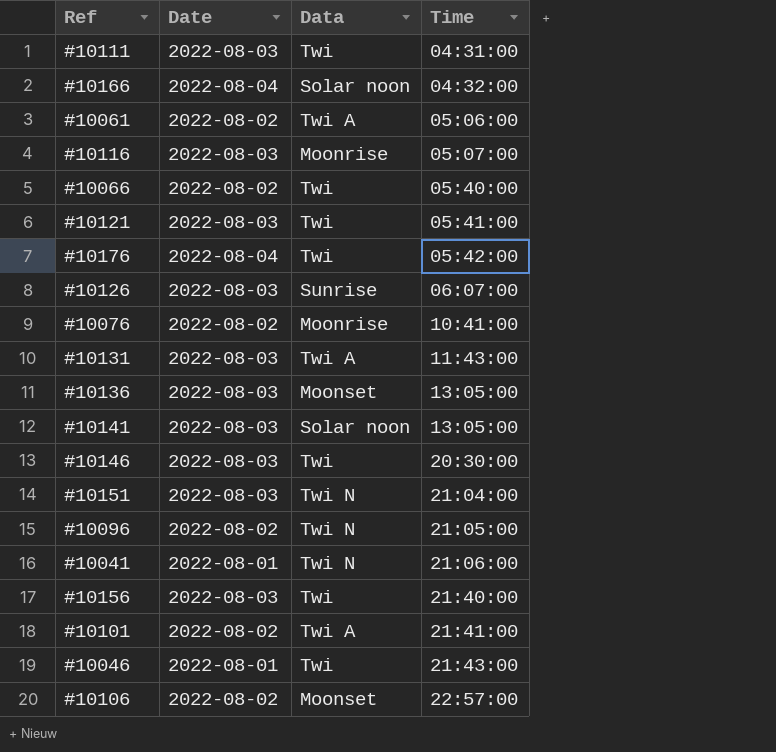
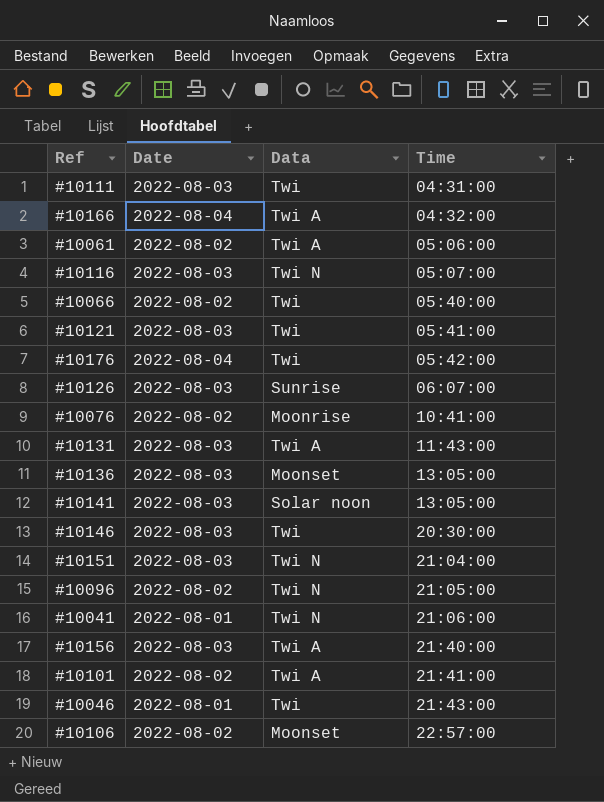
#10166 | Data: Solar noon -> Twi A
#10116 | Data: Moonrise -> Twi N
#10156 | Data: Twi -> Twi A

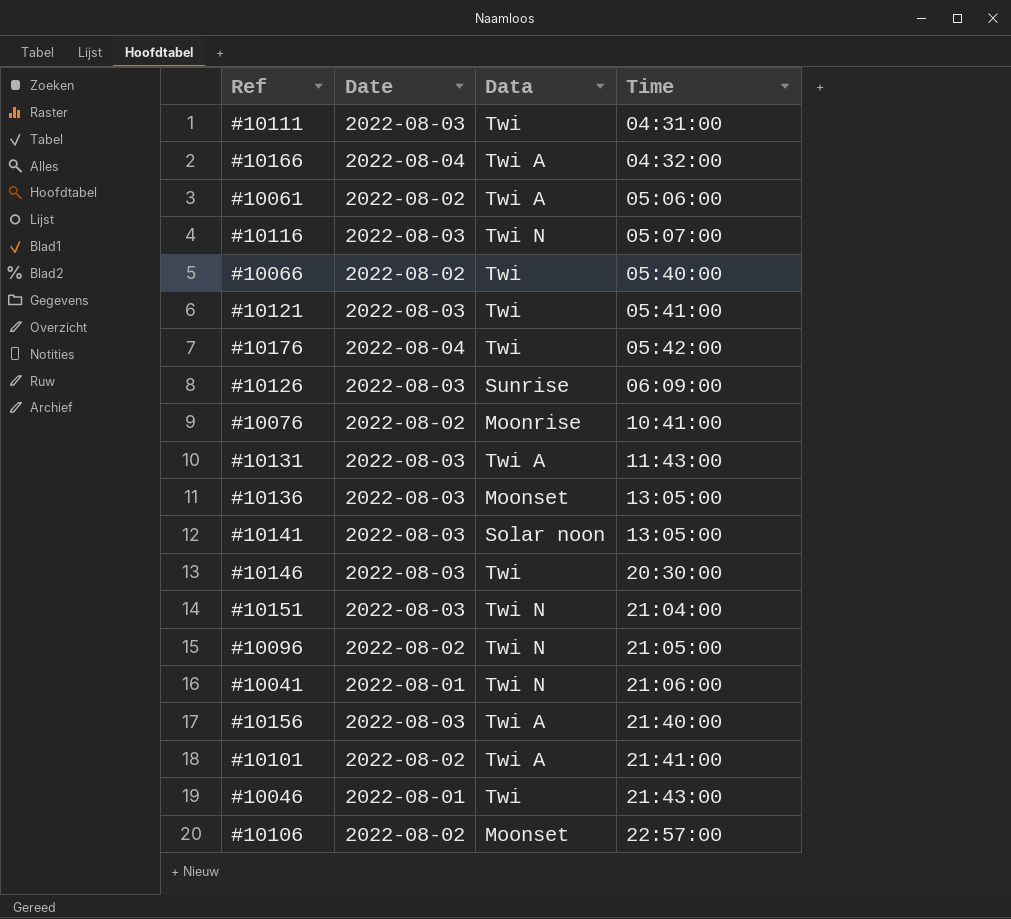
#10126 | Time: 06:07:00 -> 06:09:00

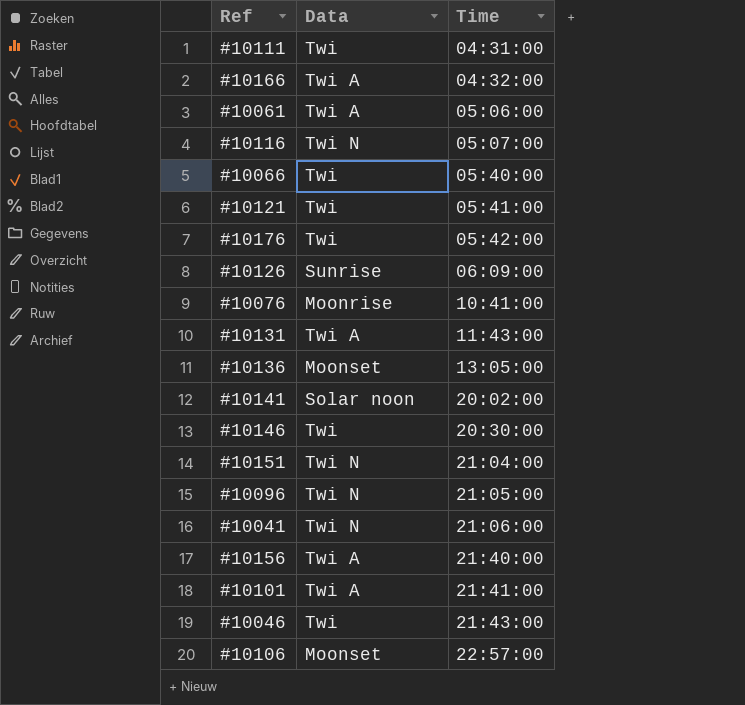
column Date | position: 2 -> none
#10141 | Time: 13:05:00 -> 20:02:00

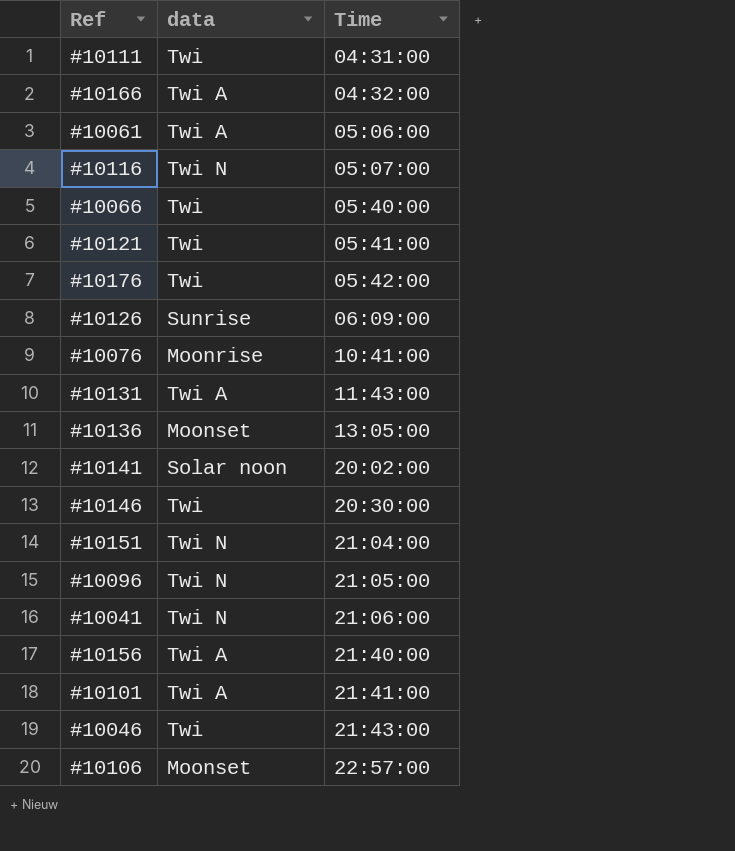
column name: Data -> data

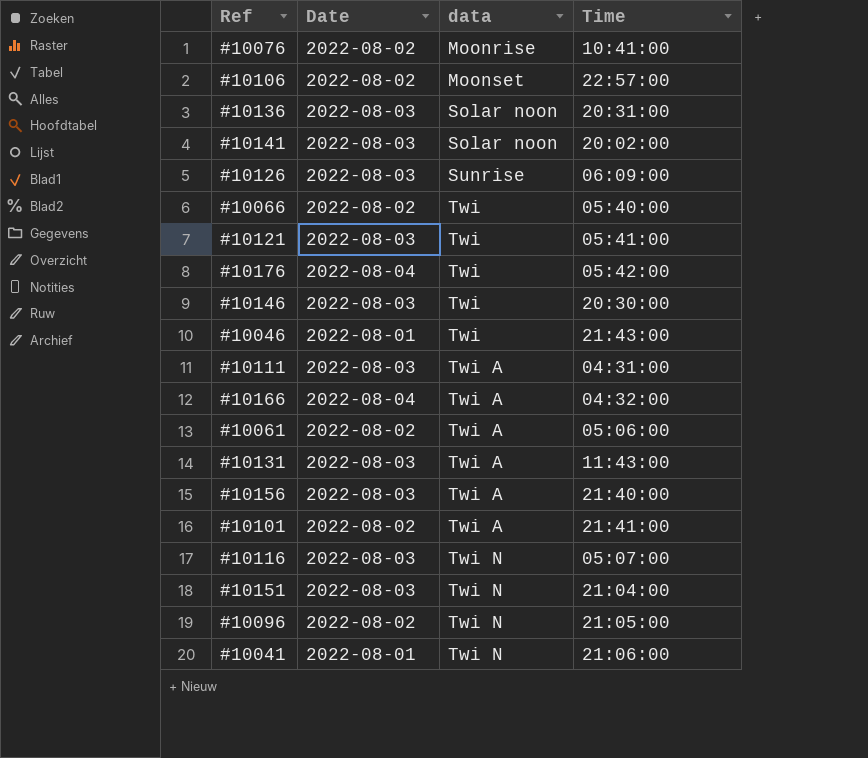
row order: Time ascending -> data ascending
column Date | position: none -> 2
#10136 | data: Moonset -> Solar noon
#10136 | Time: 13:05:00 -> 20:31:00
#10111 | data: Twi -> Twi A

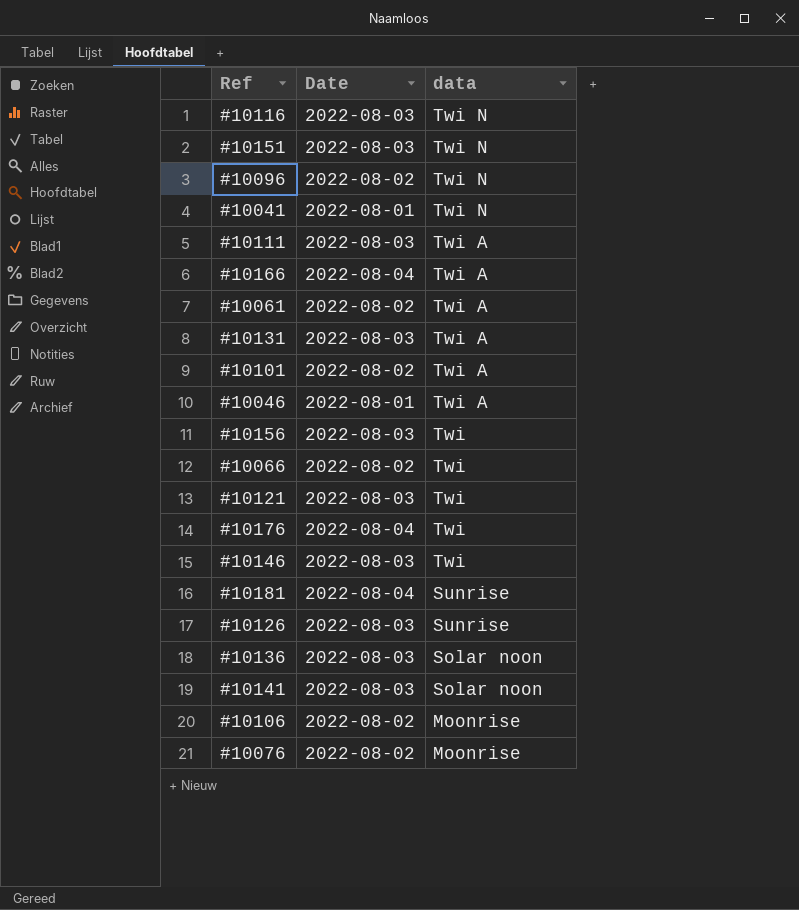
row order: data ascending -> data descending
column Time | position: 4 -> none
#10046 | data: Twi -> Twi A
#10156 | data: Twi A -> Twi
row #10181: none -> 2022-08-04 | Sunrise
#10106 | data: Moonset -> Moonrise

